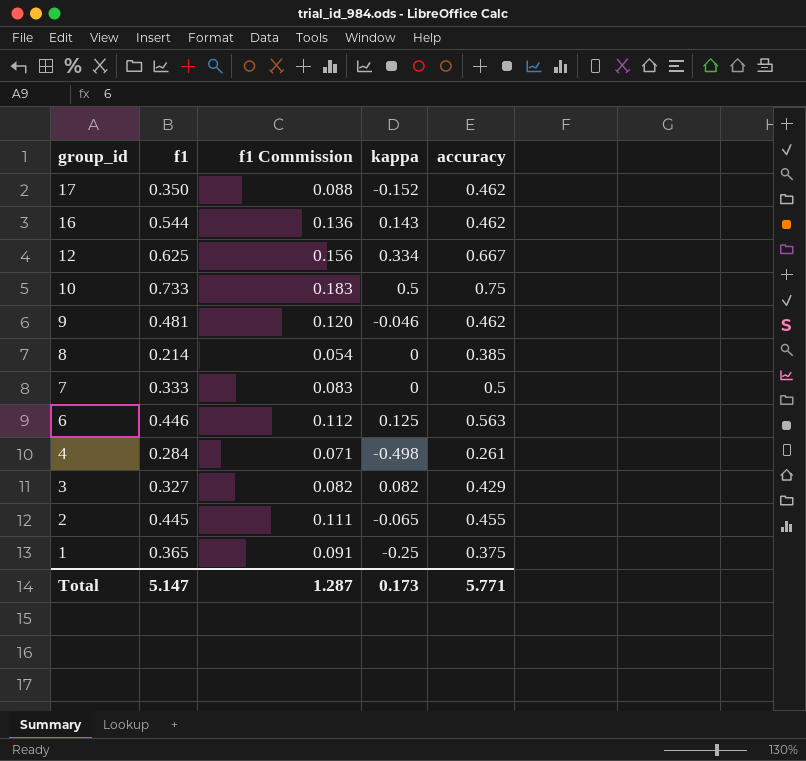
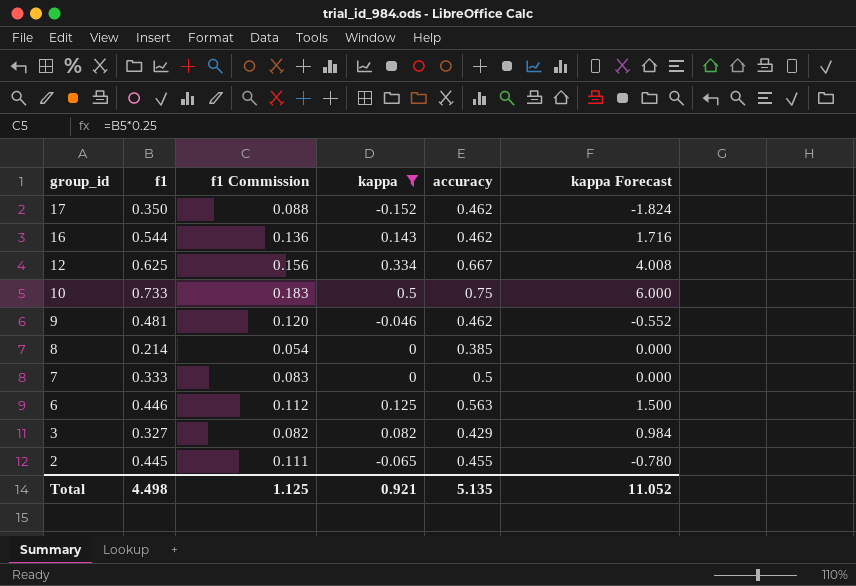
filter: none -> kappa >= -0.152
column kappa Forecast | formula: none -> [kappa] * 12
Total | f1: 5.147 -> 4.498
Total | f1 Commission: 1.287 -> 1.125
Total | kappa: 0.173 -> 0.921
Total | accuracy: 5.771 -> 5.135

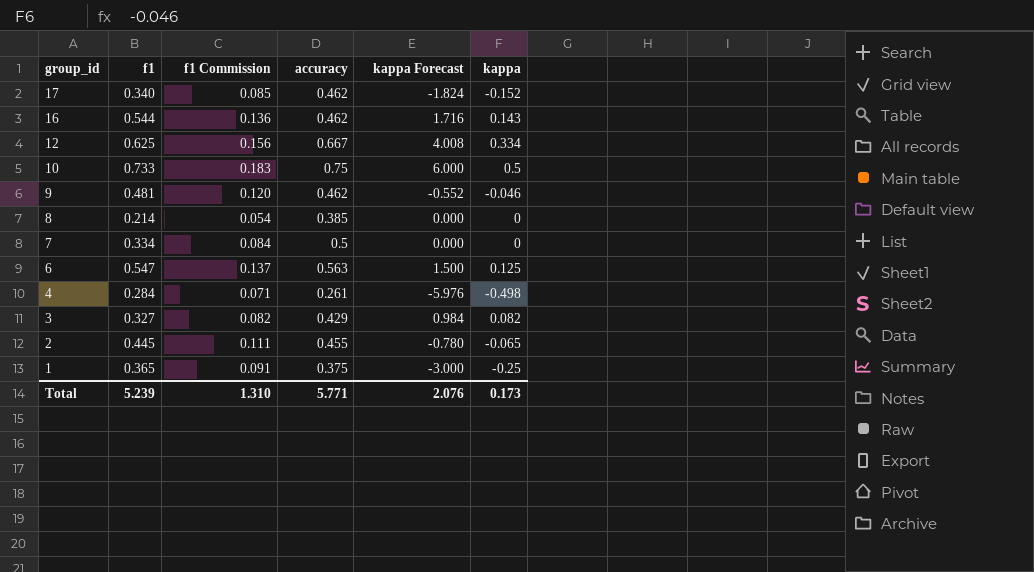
filter: kappa >= -0.152 -> none
column kappa | position: 4 -> 6
17 | f1: 0.350 -> 0.340
17 | f1 Commission: 0.088 -> 0.085
7 | f1: 0.333 -> 0.334
7 | f1 Commission: 0.083 -> 0.084
6 | f1: 0.446 -> 0.547
6 | f1 Commission: 0.112 -> 0.137
Total | f1: 4.498 -> 5.239
Total | f1 Commission: 1.125 -> 1.310
Total | accuracy: 5.135 -> 5.771
Total | kappa Forecast: 11.052 -> 2.076
Total | kappa: 0.921 -> 0.173

